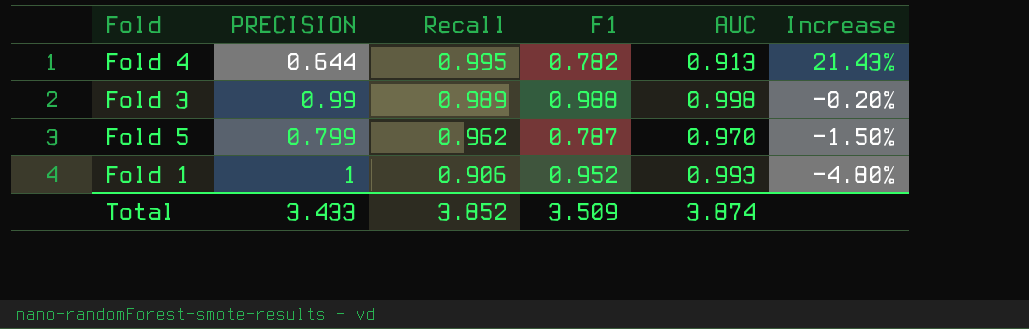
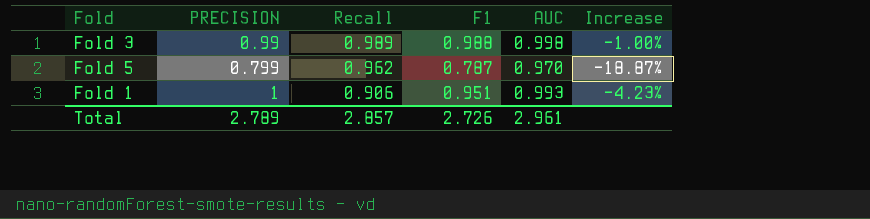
column Increase | formula: ([F1] - [PRECISION]) / [PRECISION] -> ([F1] - [AUC]) / [AUC]
row Fold 4: 0.644 | 0.995 | 0.782 | 0.913 | 21.43% -> none
Fold 1 | F1: 0.952 -> 0.951
Total | PRECISION: 3.433 -> 2.789
Total | Recall: 3.852 -> 2.857
Total | F1: 3.509 -> 2.726
Total | AUC: 3.874 -> 2.961

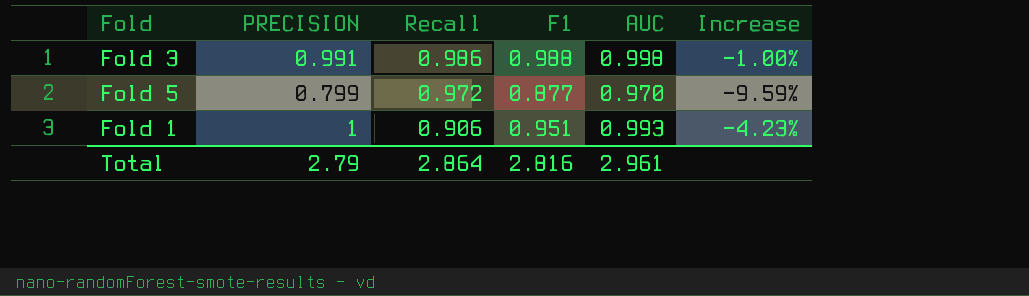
Fold 3 | PRECISION: 0.99 -> 0.991
Fold 3 | Recall: 0.989 -> 0.986
Fold 5 | Recall: 0.962 -> 0.972
Fold 5 | F1: 0.787 -> 0.877
Fold 5 | Increase: -18.87% -> -9.59%
Total | PRECISION: 2.789 -> 2.79
Total | Recall: 2.857 -> 2.864
Total | F1: 2.726 -> 2.816

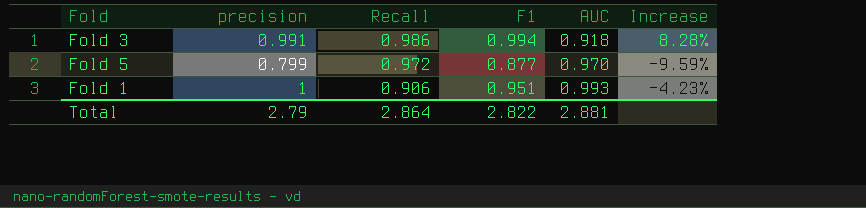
column name: PRECISION -> precision
Fold 3 | F1: 0.988 -> 0.994
Fold 3 | AUC: 0.998 -> 0.918
Fold 3 | Increase: -1.00% -> 8.28%
Total | F1: 2.816 -> 2.822
Total | AUC: 2.961 -> 2.881

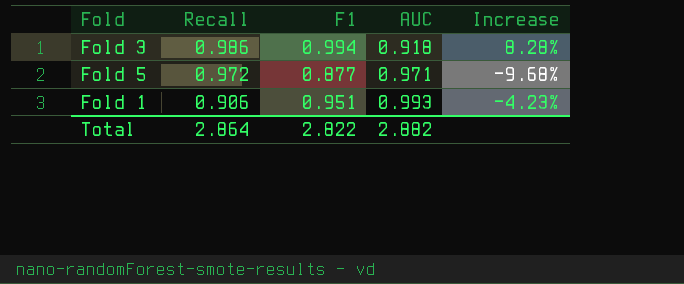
column precision | position: 2 -> none
Fold 5 | AUC: 0.970 -> 0.971
Fold 5 | Increase: -9.59% -> -9.68%
Total | AUC: 2.881 -> 2.882

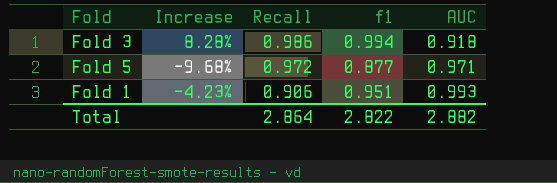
column Increase | position: 5 -> 2
column name: F1 -> f1

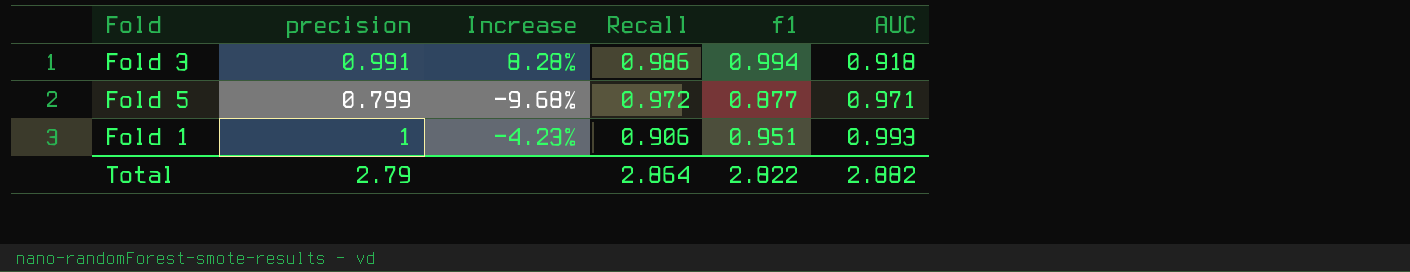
column precision | position: none -> 2

